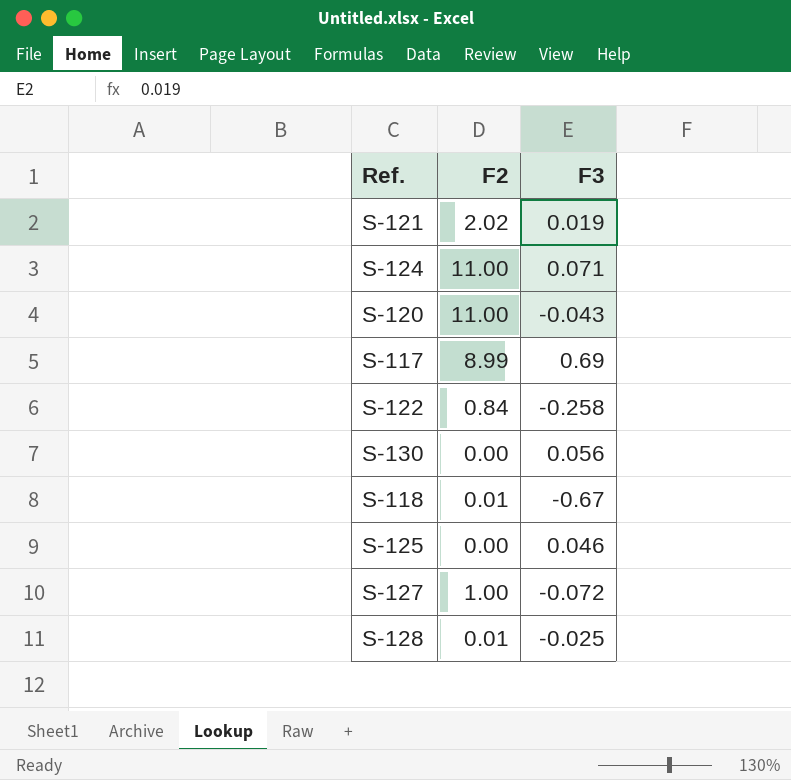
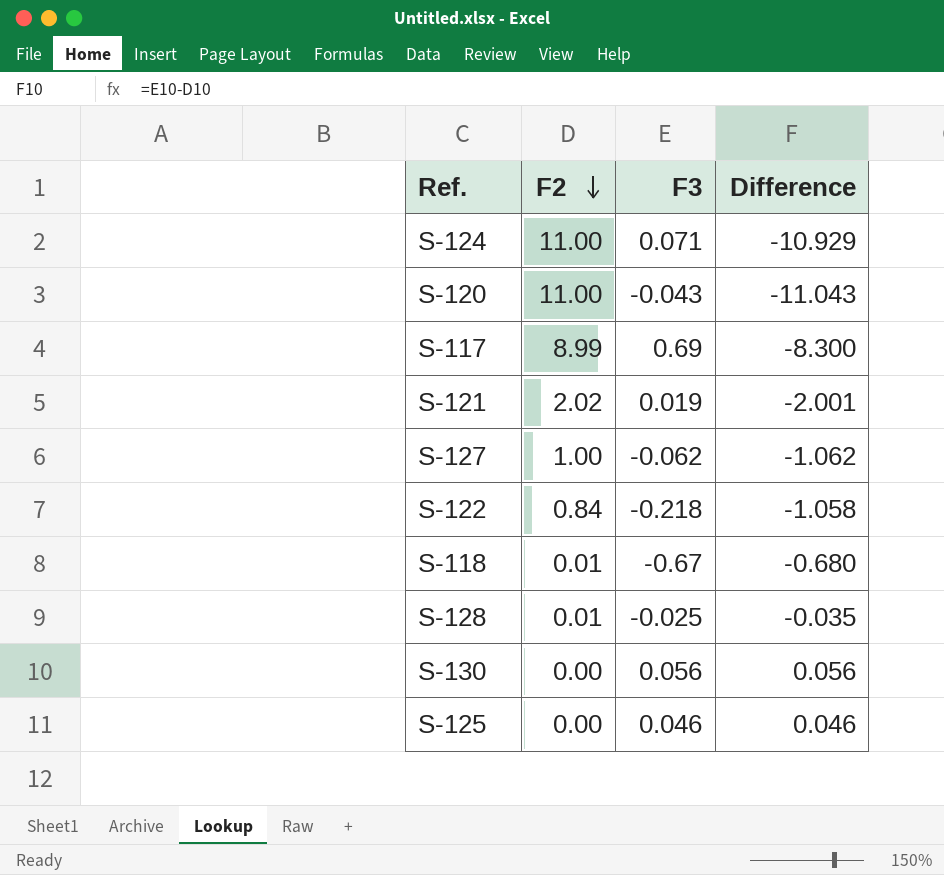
row order: none -> F2 descending
column Difference | formula: none -> [F3] - [F2]
S-127 | F3: -0.072 -> -0.062
S-122 | F3: -0.258 -> -0.218

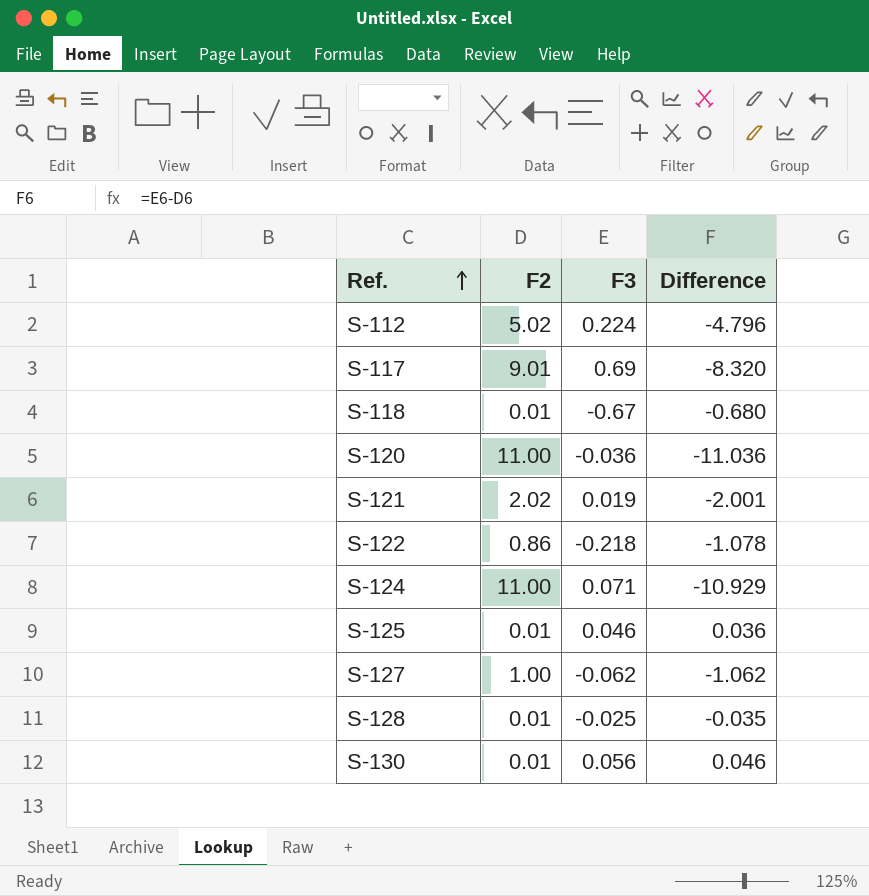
row order: F2 descending -> Ref. ascending
row S-112: none -> 5.02 | 0.224 | -4.796
S-117 | F2: 8.99 -> 9.01
S-117 | Difference: -8.300 -> -8.320
S-120 | F3: -0.043 -> -0.036
S-120 | Difference: -11.043 -> -11.036
S-122 | F2: 0.84 -> 0.86
S-122 | Difference: -1.058 -> -1.078
S-125 | F2: 0.00 -> 0.01
S-125 | Difference: 0.046 -> 0.036
S-130 | F2: 0.00 -> 0.01
S-130 | Difference: 0.056 -> 0.046

